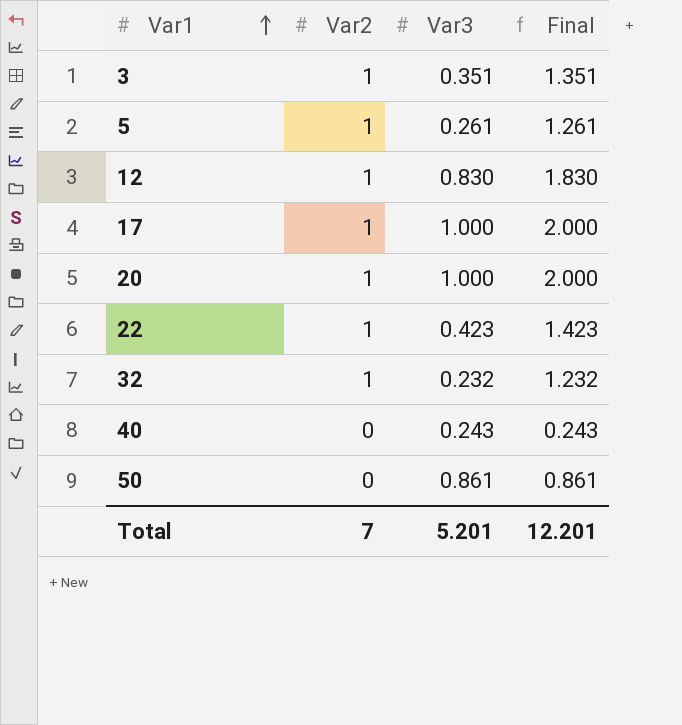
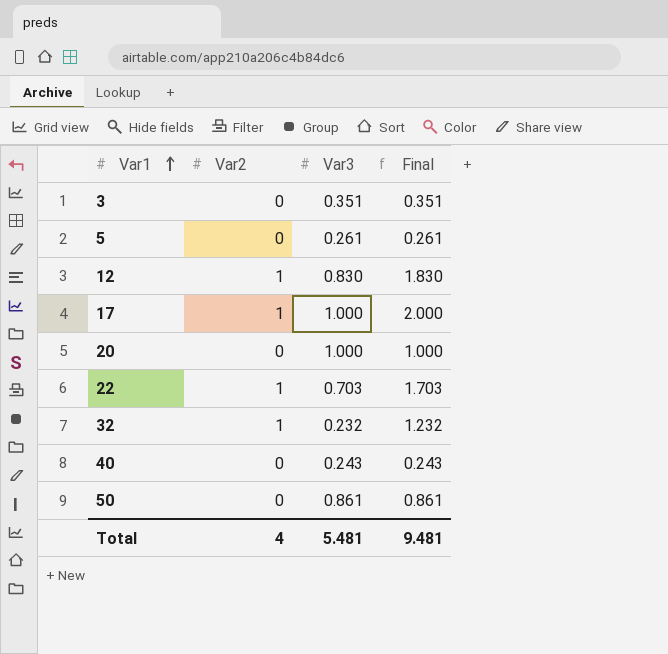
3 | Var2: 1 -> 0
3 | Final: 1.351 -> 0.351
5 | Var2: 1 -> 0
5 | Final: 1.261 -> 0.261
20 | Var2: 1 -> 0
20 | Final: 2.000 -> 1.000
22 | Var3: 0.423 -> 0.703
22 | Final: 1.423 -> 1.703
Total | Var2: 7 -> 4
Total | Var3: 5.201 -> 5.481
Total | Final: 12.201 -> 9.481

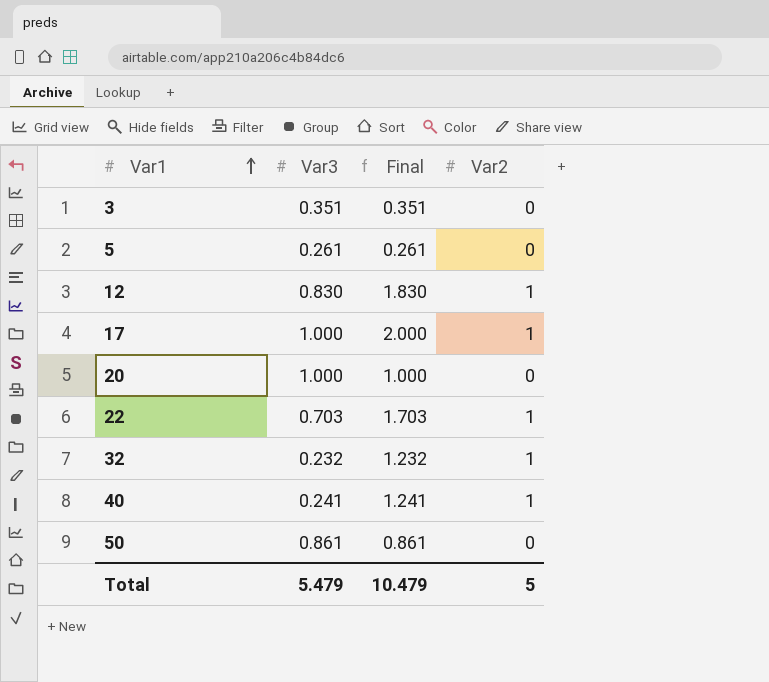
column Var2 | position: 2 -> 4
40 | Var3: 0.243 -> 0.241
40 | Final: 0.243 -> 1.241
40 | Var2: 0 -> 1
Total | Var3: 5.481 -> 5.479
Total | Final: 9.481 -> 10.479
Total | Var2: 4 -> 5

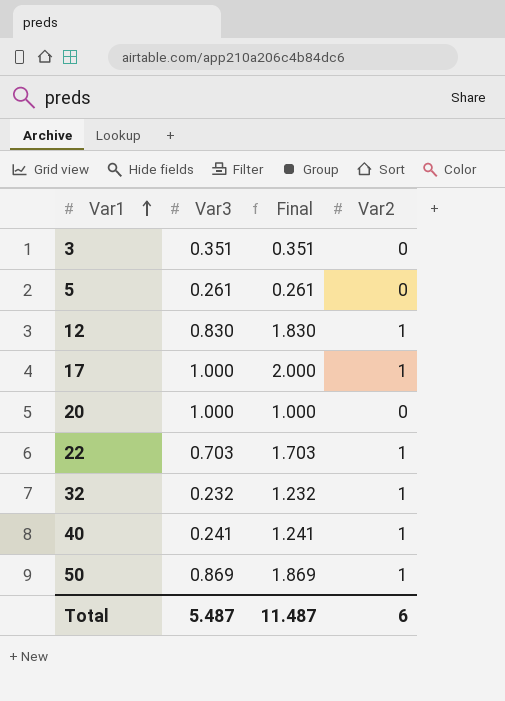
50 | Var3: 0.861 -> 0.869
50 | Final: 0.861 -> 1.869
50 | Var2: 0 -> 1
Total | Var3: 5.479 -> 5.487
Total | Final: 10.479 -> 11.487
Total | Var2: 5 -> 6

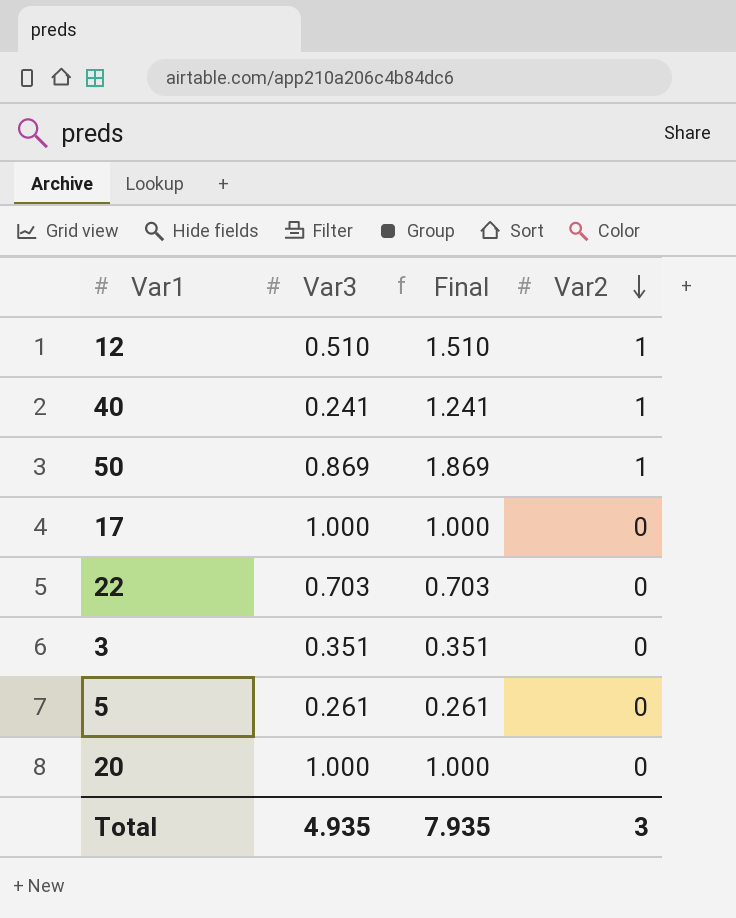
row order: Var1 ascending -> Var2 descending
row 32: 0.232 | 1.232 | 1 -> none
12 | Var3: 0.830 -> 0.510
12 | Final: 1.830 -> 1.510
17 | Final: 2.000 -> 1.000
17 | Var2: 1 -> 0
22 | Final: 1.703 -> 0.703
22 | Var2: 1 -> 0
Total | Var3: 5.487 -> 4.935
Total | Final: 11.487 -> 7.935
Total | Var2: 6 -> 3

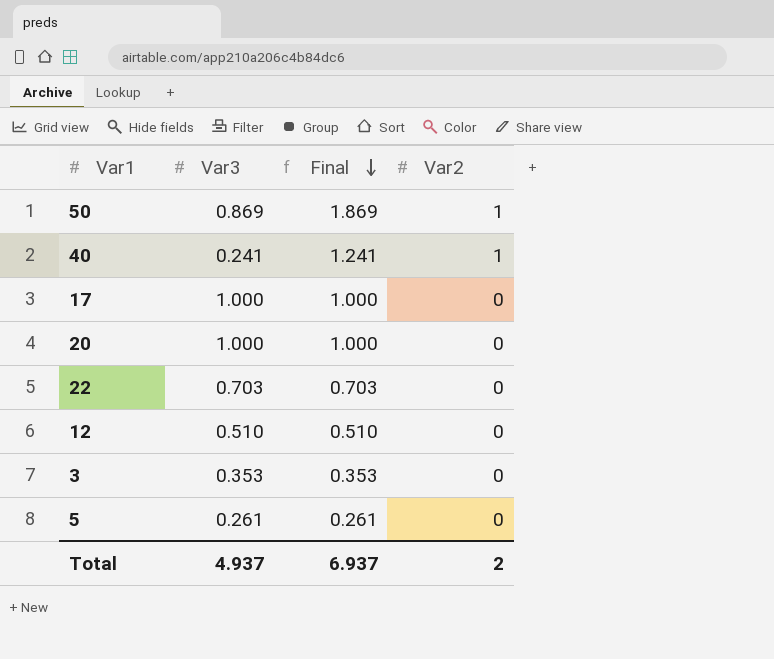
row order: Var2 descending -> Final descending
12 | Final: 1.510 -> 0.510
12 | Var2: 1 -> 0
3 | Var3: 0.351 -> 0.353
3 | Final: 0.351 -> 0.353
Total | Var3: 4.935 -> 4.937
Total | Final: 7.935 -> 6.937
Total | Var2: 3 -> 2

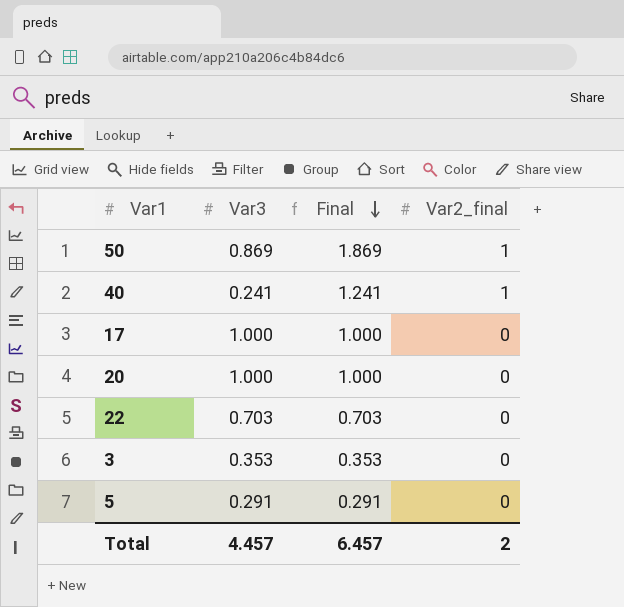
column name: Var2 -> Var2_final
row 12: 0.510 | 0.510 | 0 -> none
5 | Var3: 0.261 -> 0.291
5 | Final: 0.261 -> 0.291
Total | Var3: 4.937 -> 4.457
Total | Final: 6.937 -> 6.457

